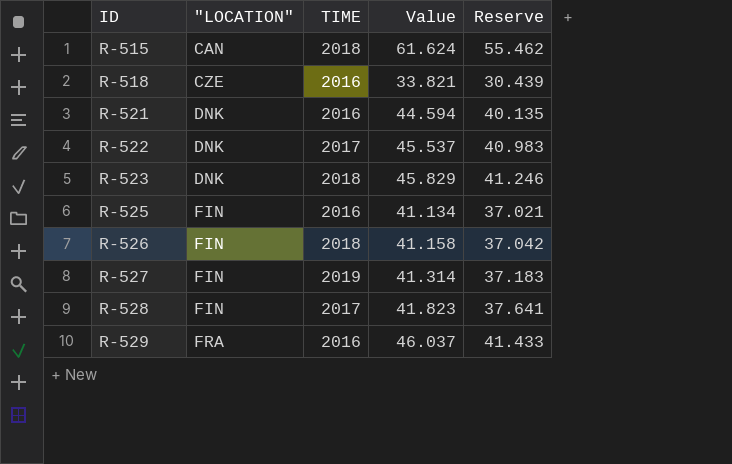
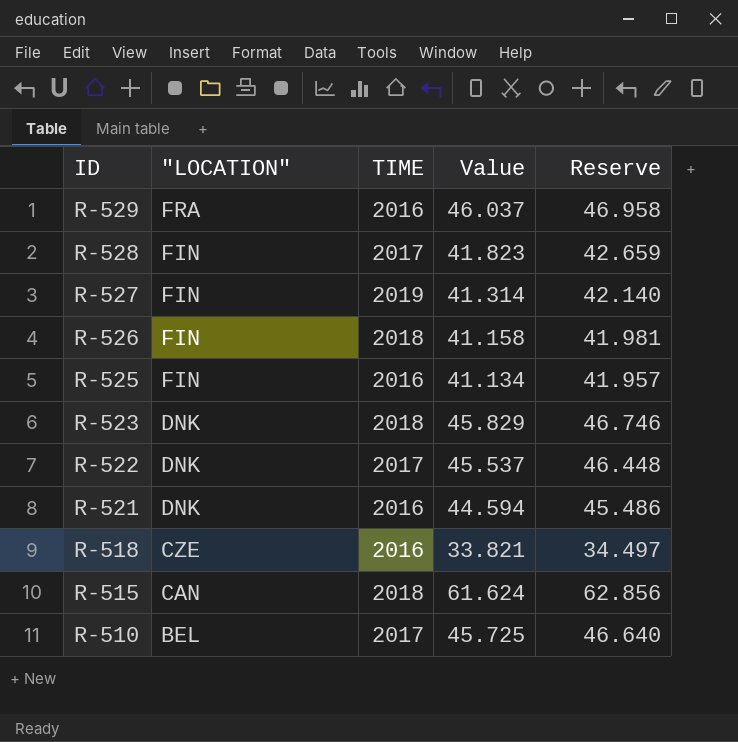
row order: ID ascending -> ID descending
column Reserve | formula: [Value] * 0.9 -> [Value] * 1.02
row R-510: none -> BEL | 2017 | 45.725 | 46.640

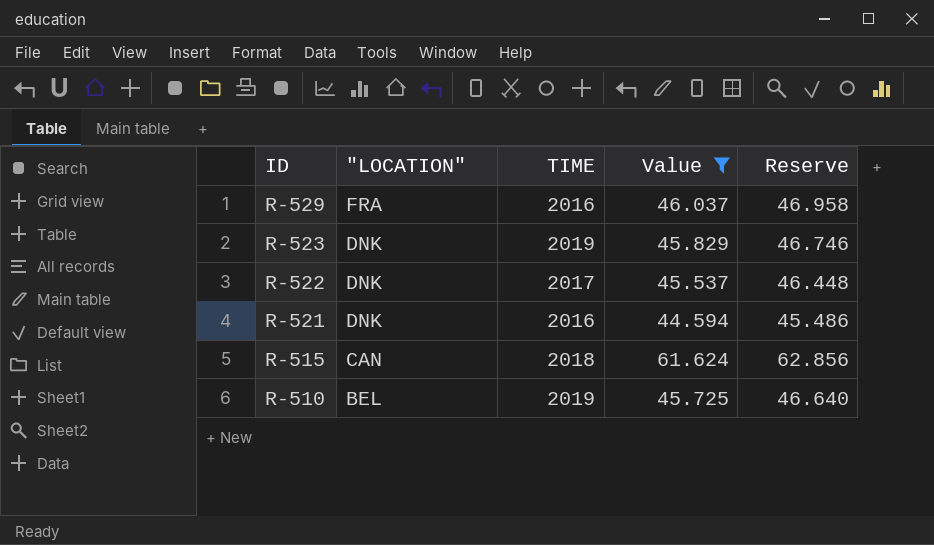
filter: none -> Value >= 44.594
R-523 | TIME: 2018 -> 2019
R-510 | TIME: 2017 -> 2019

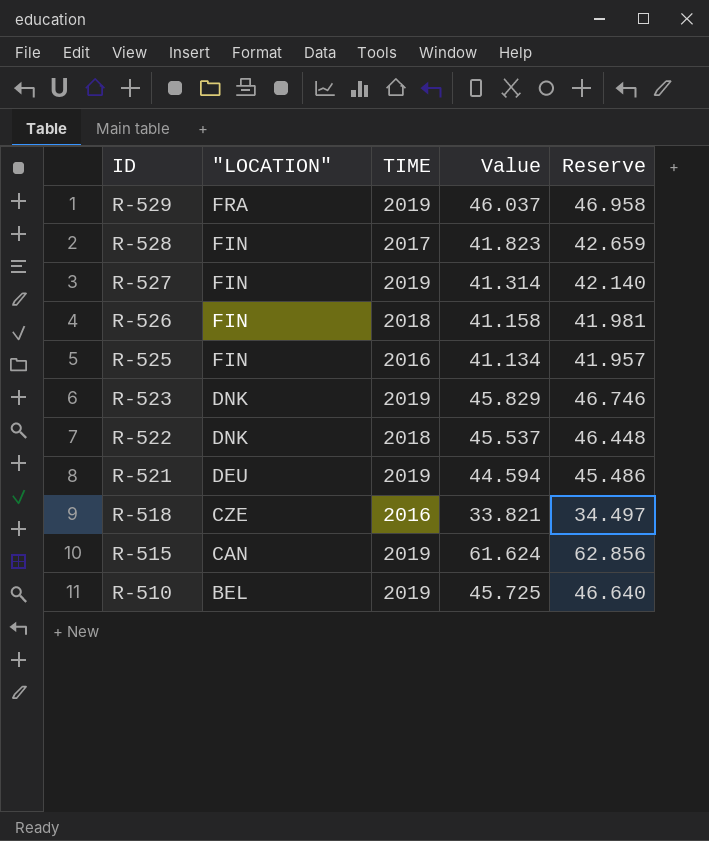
filter: Value >= 44.594 -> none
R-529 | TIME: 2016 -> 2019
R-522 | TIME: 2017 -> 2018
R-521 | "LOCATION": DNK -> DEU
R-521 | TIME: 2016 -> 2019
R-515 | TIME: 2018 -> 2019

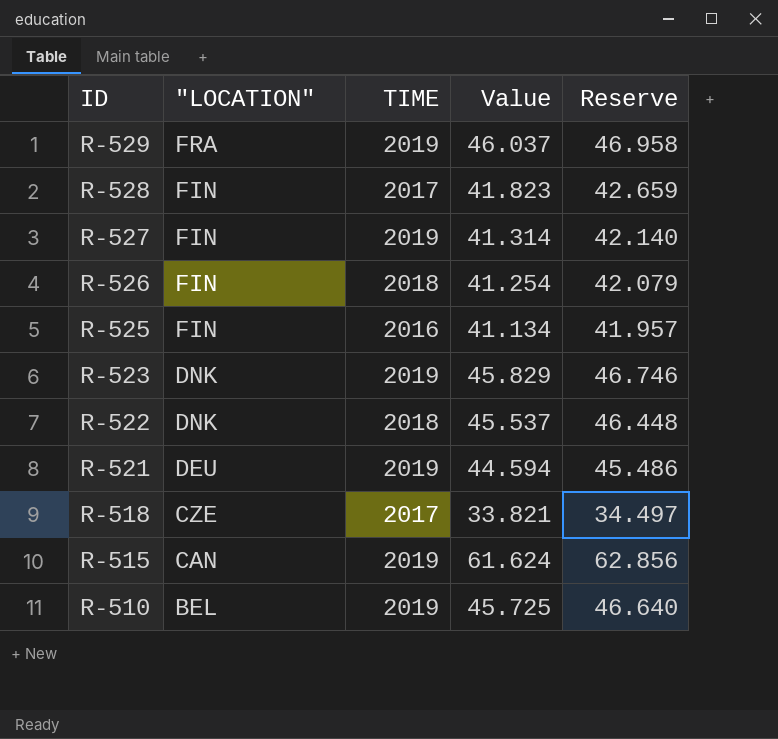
R-526 | Value: 41.158 -> 41.254
R-526 | Reserve: 41.981 -> 42.079
R-518 | TIME: 2016 -> 2017

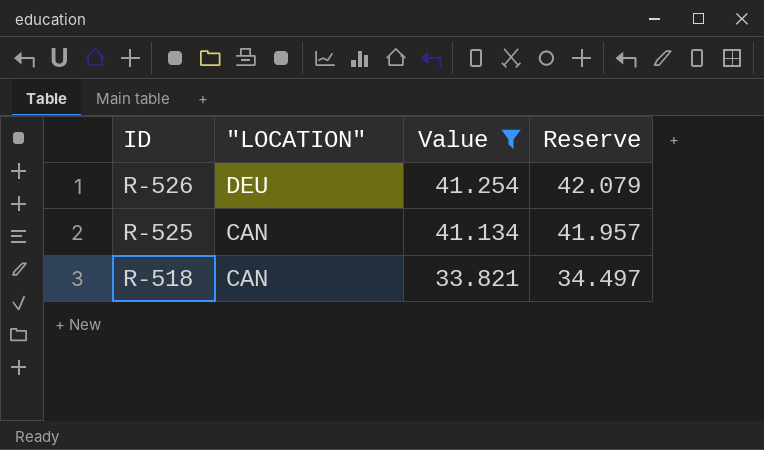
filter: none -> Value <= 41.254
column TIME | position: 3 -> none
R-526 | "LOCATION": FIN -> DEU
R-525 | "LOCATION": FIN -> CAN
R-518 | "LOCATION": CZE -> CAN

